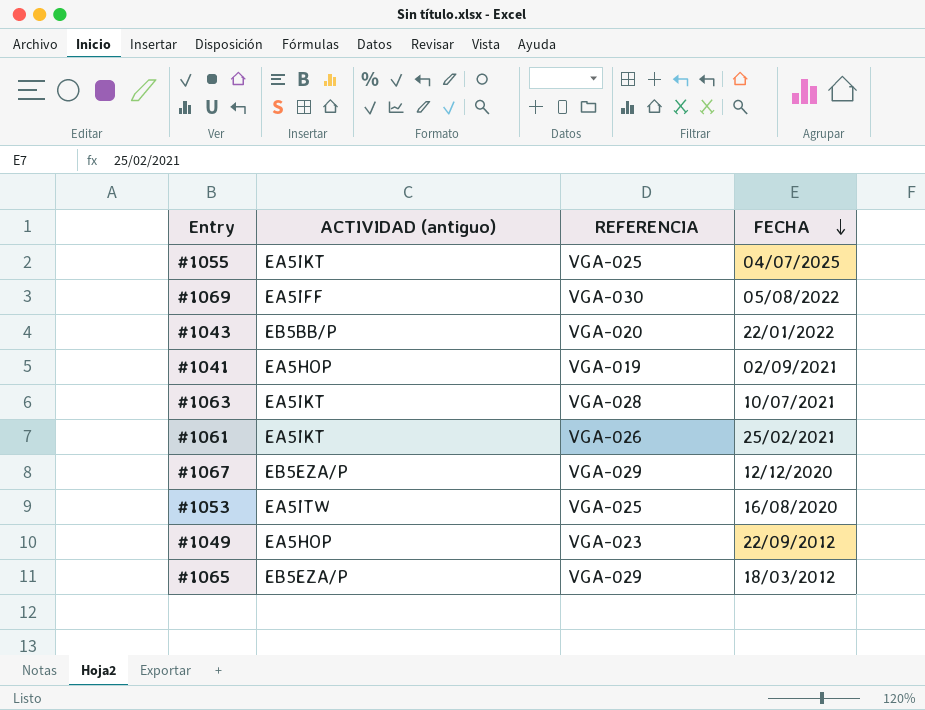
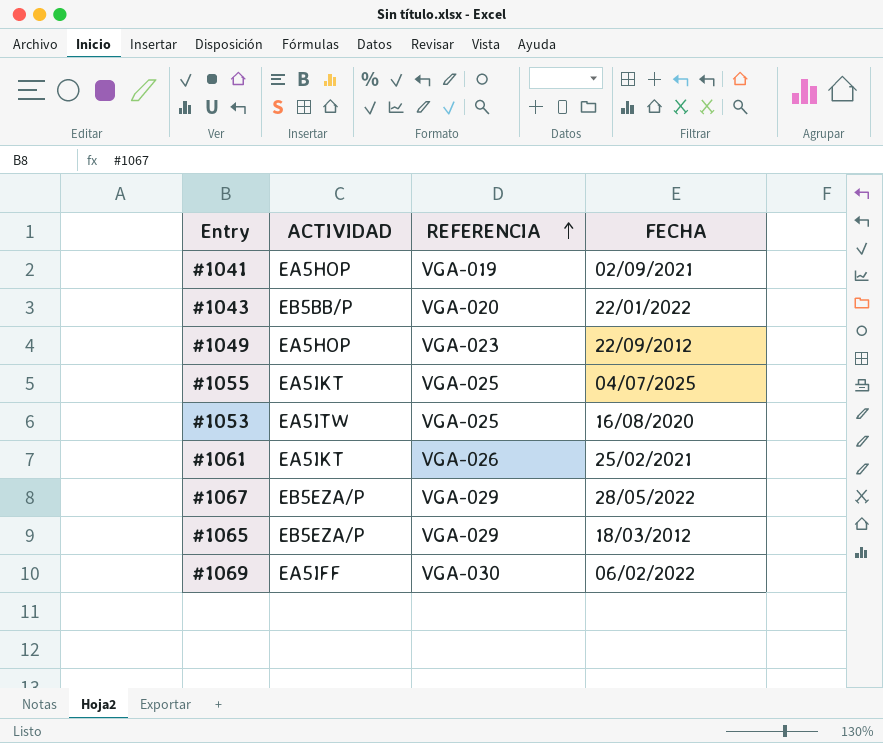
row order: FECHA descending -> REFERENCIA ascending
column name: ACTIVIDAD (antiguo) -> ACTIVIDAD
row #1063: EA5IKT | VGA-028 | 10/07/2021 -> none
#1067 | FECHA: 12/12/2020 -> 28/05/2022
#1069 | FECHA: 05/08/2022 -> 06/02/2022

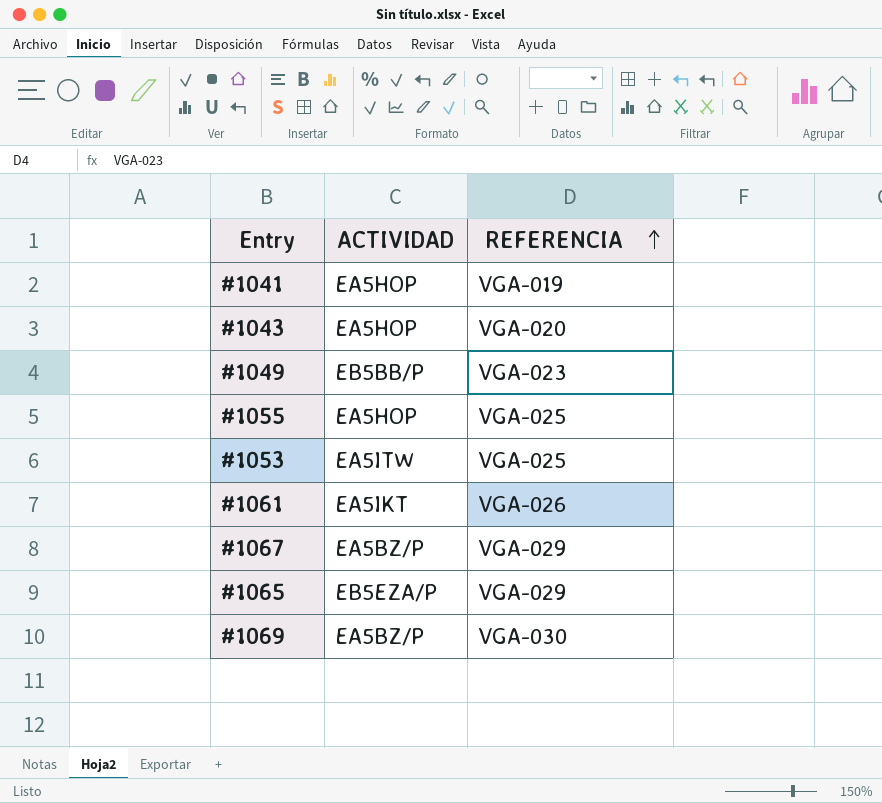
column FECHA | position: 4 -> none
#1043 | ACTIVIDAD: EB5BB/P -> EA5HOP
#1049 | ACTIVIDAD: EA5HOP -> EB5BB/P
#1055 | ACTIVIDAD: EA5IKT -> EA5HOP
#1067 | ACTIVIDAD: EB5EZA/P -> EA5BZ/P
#1069 | ACTIVIDAD: EA5IFF -> EA5BZ/P

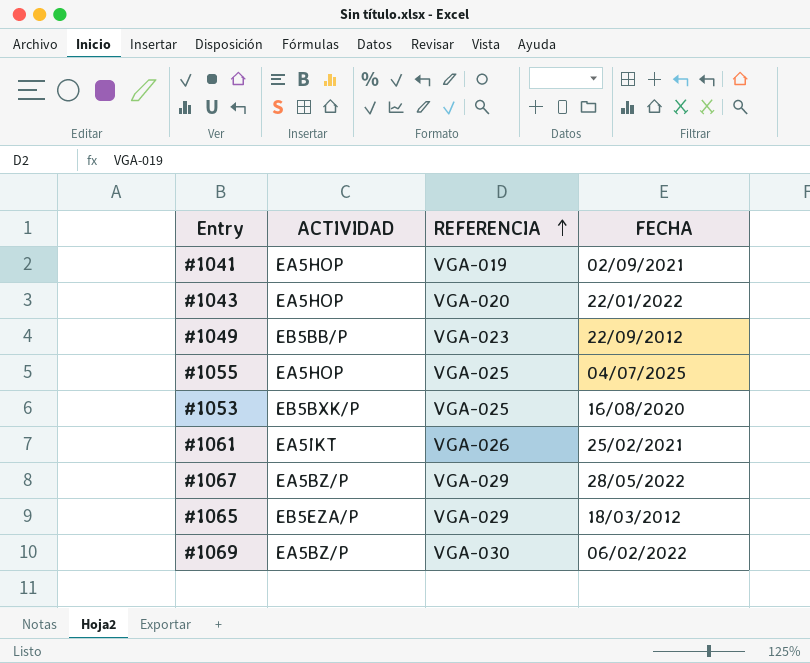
column FECHA | position: none -> 4
#1053 | ACTIVIDAD: EA5ITW -> EB5BXK/P

